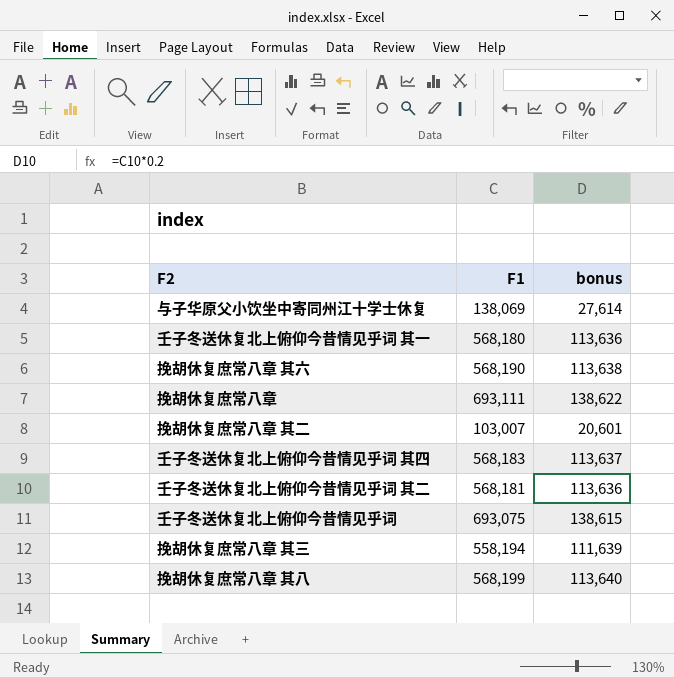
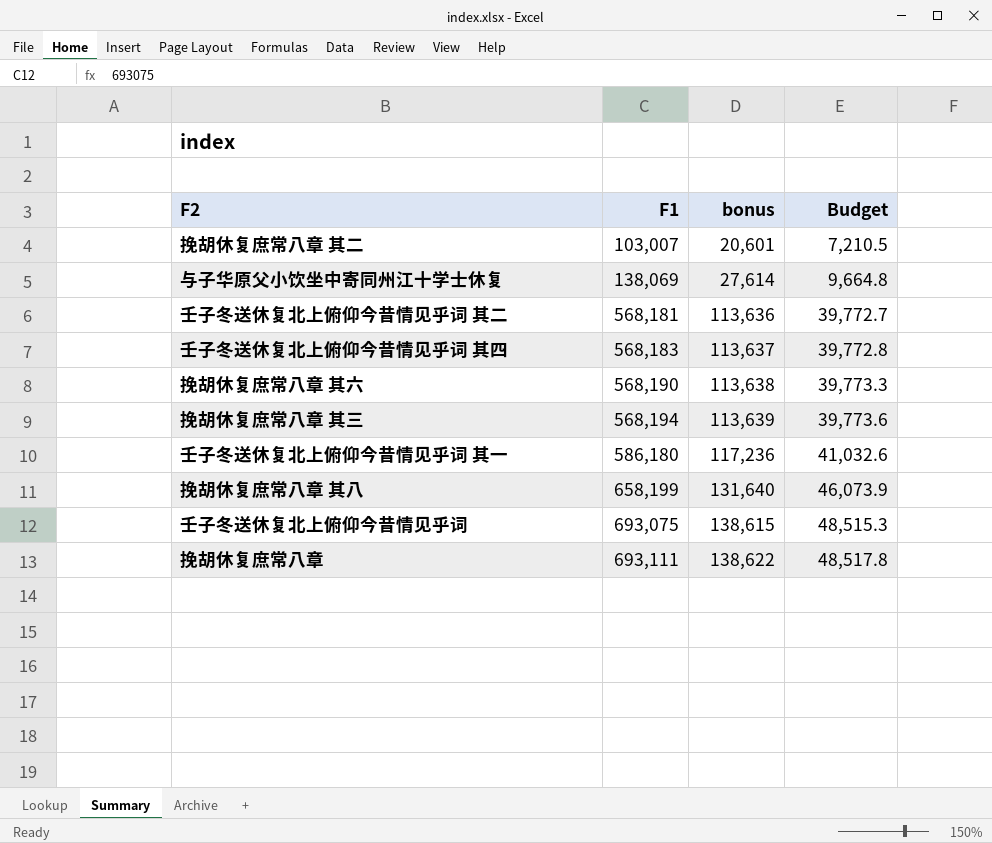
row order: none -> F1 ascending
column Budget | formula: none -> [F1] * 0.07
挽胡休复庶常八章 其三 | F1: 558,194 -> 568,194
挽胡休复庶常八章 其三 | bonus: 111,639 -> 113,639
壬子冬送休复北上俯仰今昔情见乎词 其一 | F1: 568,180 -> 586,180
壬子冬送休复北上俯仰今昔情见乎词 其一 | bonus: 113,636 -> 117,236
挽胡休复庶常八章 其八 | F1: 568,199 -> 658,199
挽胡休复庶常八章 其八 | bonus: 113,640 -> 131,640

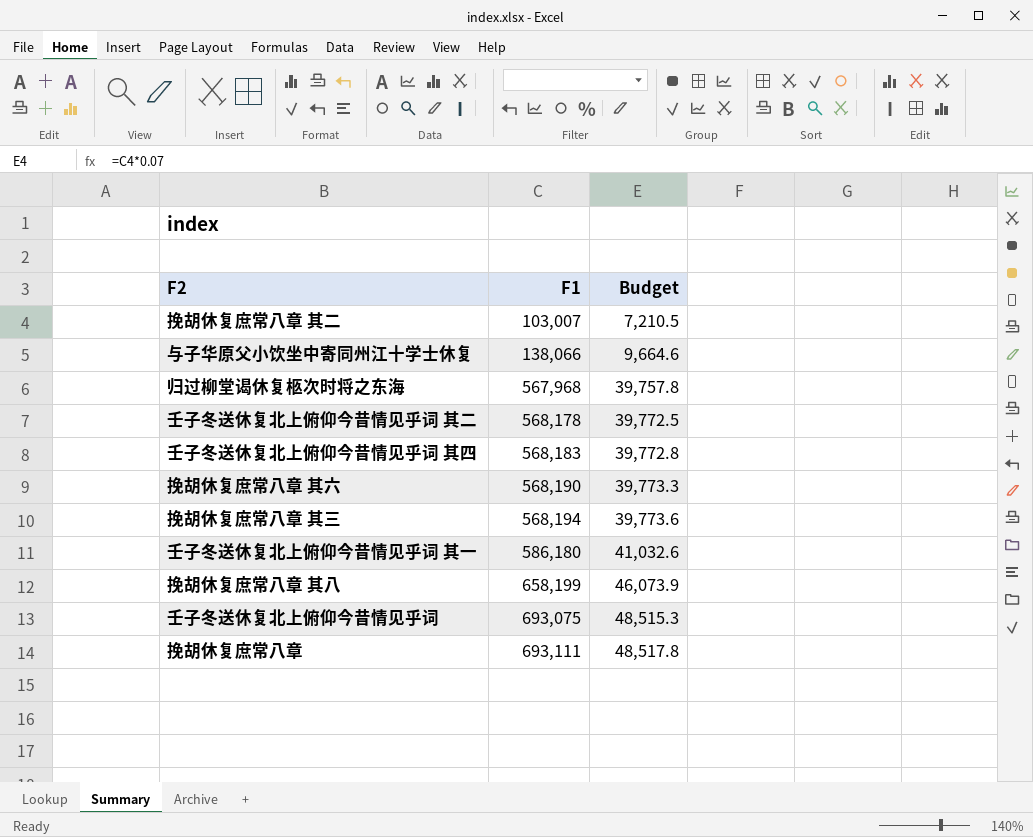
column bonus | formula: [F1] * 0.2 -> none
与子华原父小饮坐中寄同州江十学士休复 | F1: 138,069 -> 138,066
与子华原父小饮坐中寄同州江十学士休复 | Budget: 9,664.8 -> 9,664.6
row 归过柳堂谒休复柩次时将之东海: none -> 567,968 | 39,757.8
壬子冬送休复北上俯仰今昔情见乎词 其二 | F1: 568,181 -> 568,178
壬子冬送休复北上俯仰今昔情见乎词 其二 | Budget: 39,772.7 -> 39,772.5

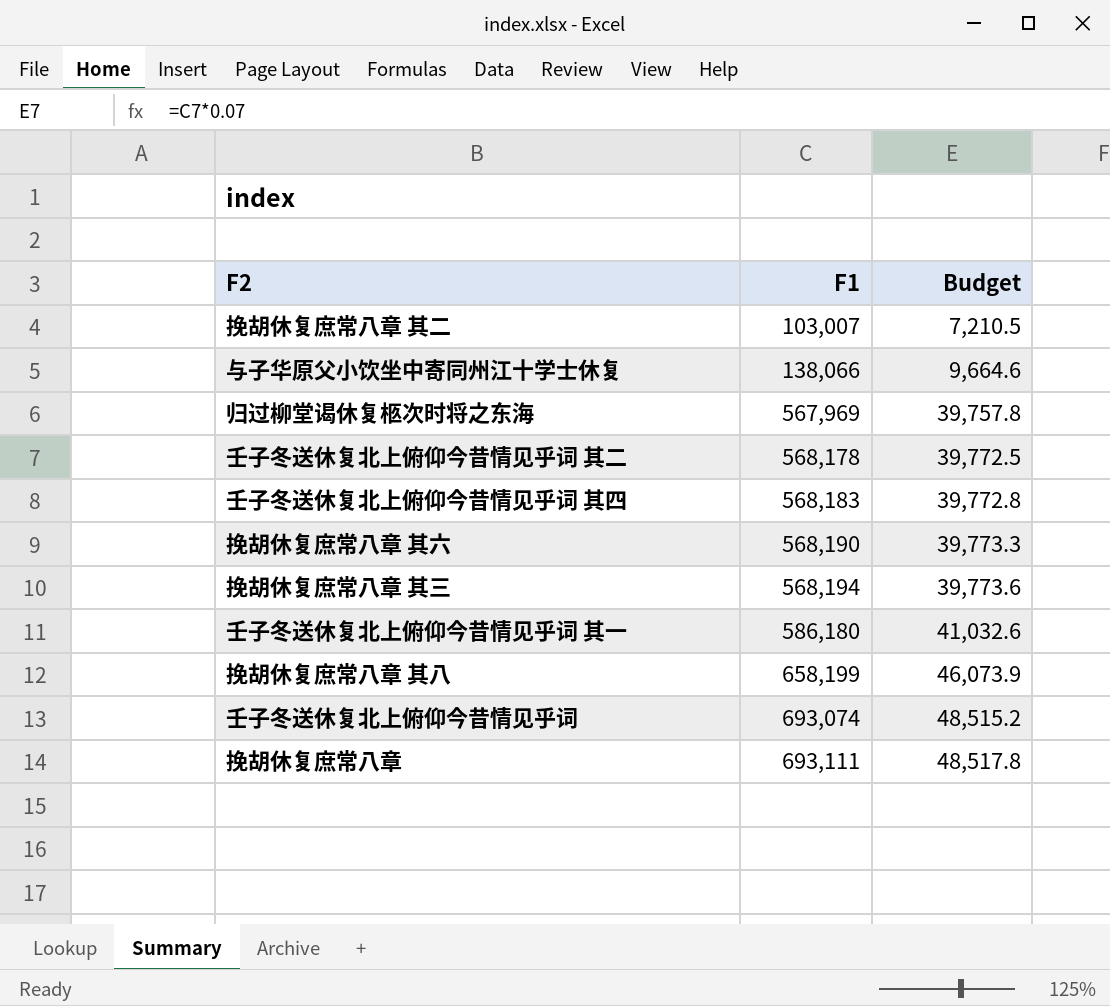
归过柳堂谒休复柩次时将之东海 | F1: 567,968 -> 567,969
壬子冬送休复北上俯仰今昔情见乎词 | F1: 693,075 -> 693,074
壬子冬送休复北上俯仰今昔情见乎词 | Budget: 48,515.3 -> 48,515.2

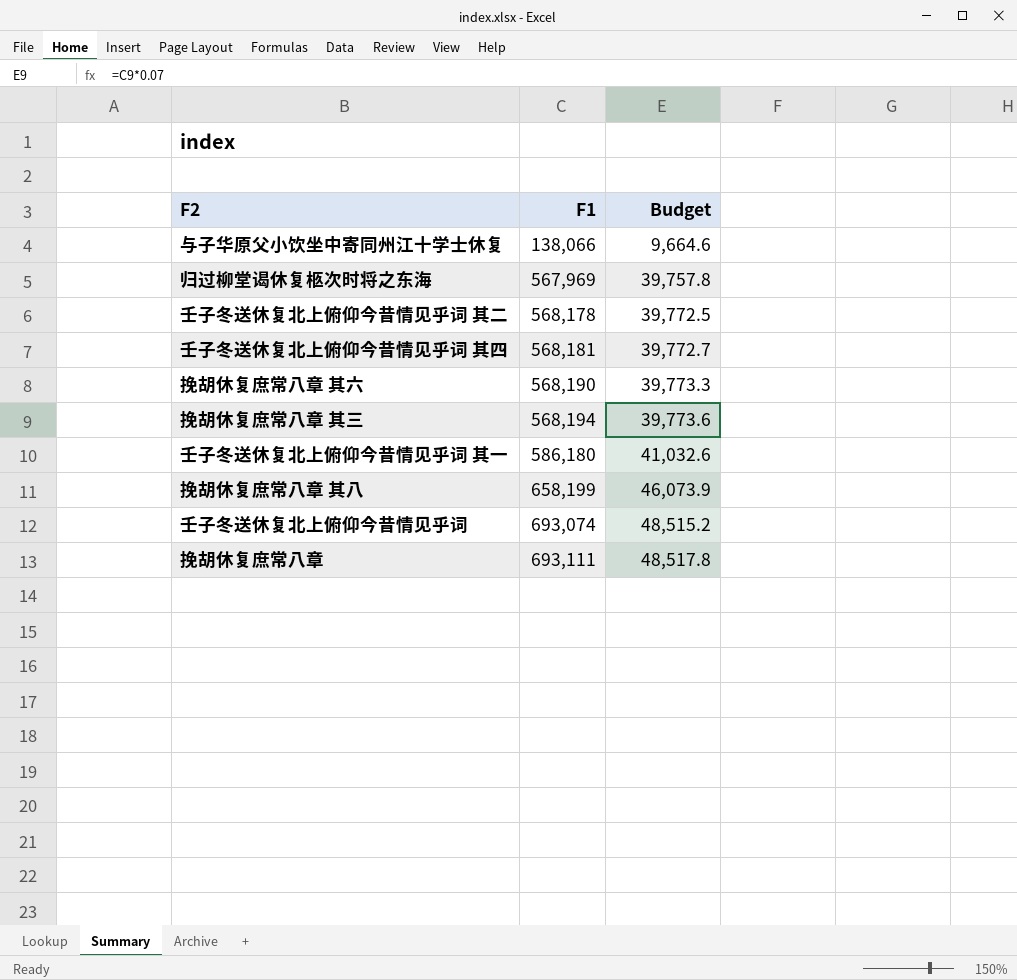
row 挽胡休复庶常八章 其二: 103,007 | 7,210.5 -> none
壬子冬送休复北上俯仰今昔情见乎词 其四 | F1: 568,183 -> 568,181
壬子冬送休复北上俯仰今昔情见乎词 其四 | Budget: 39,772.8 -> 39,772.7

